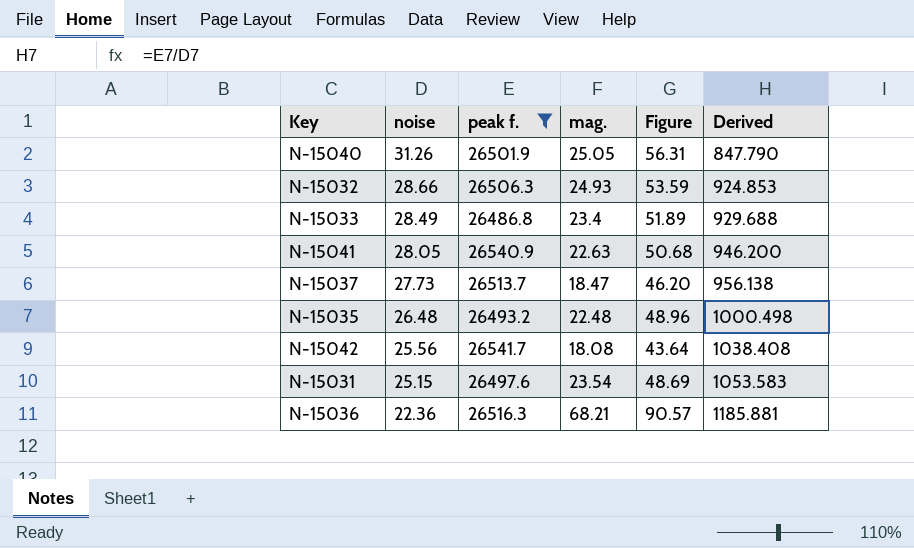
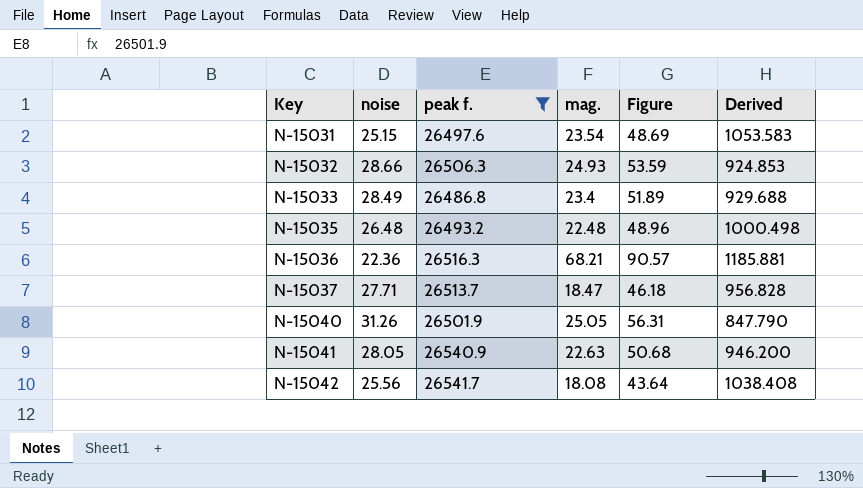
row order: noise descending -> Key ascending
N-15037 | noise: 27.73 -> 27.71
N-15037 | Figure: 46.20 -> 46.18
N-15037 | Derived: 956.138 -> 956.828

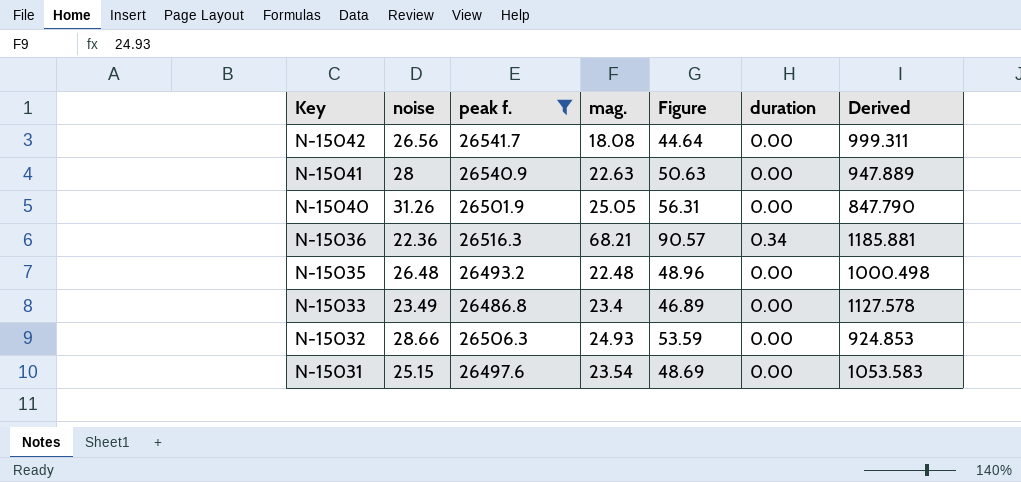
row order: Key ascending -> Key descending
column duration | position: none -> 6
row N-15037: 27.71 | 26513.7 | 18.47 | 46.18 | 956.828 -> none
N-15042 | noise: 25.56 -> 26.56
N-15042 | Figure: 43.64 -> 44.64
N-15042 | Derived: 1038.408 -> 999.311
N-15041 | noise: 28.05 -> 28
N-15041 | Figure: 50.68 -> 50.63
N-15041 | Derived: 946.200 -> 947.889
N-15033 | noise: 28.49 -> 23.49
N-15033 | Figure: 51.89 -> 46.89
N-15033 | Derived: 929.688 -> 1127.578

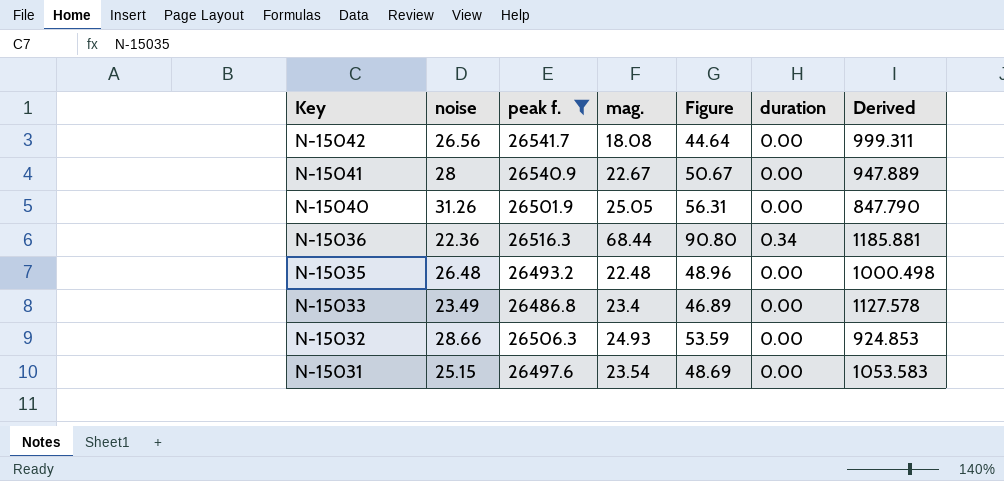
N-15041 | mag.: 22.63 -> 22.67
N-15041 | Figure: 50.63 -> 50.67
N-15036 | mag.: 68.21 -> 68.44
N-15036 | Figure: 90.57 -> 90.80

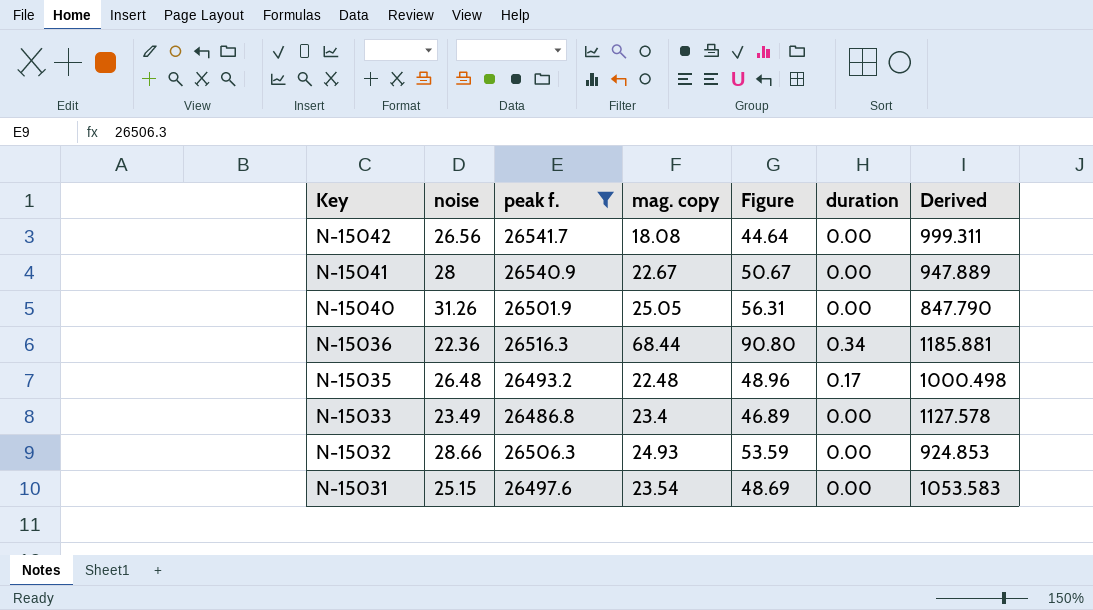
column name: mag. -> mag. copy
N-15035 | duration: 0.00 -> 0.17

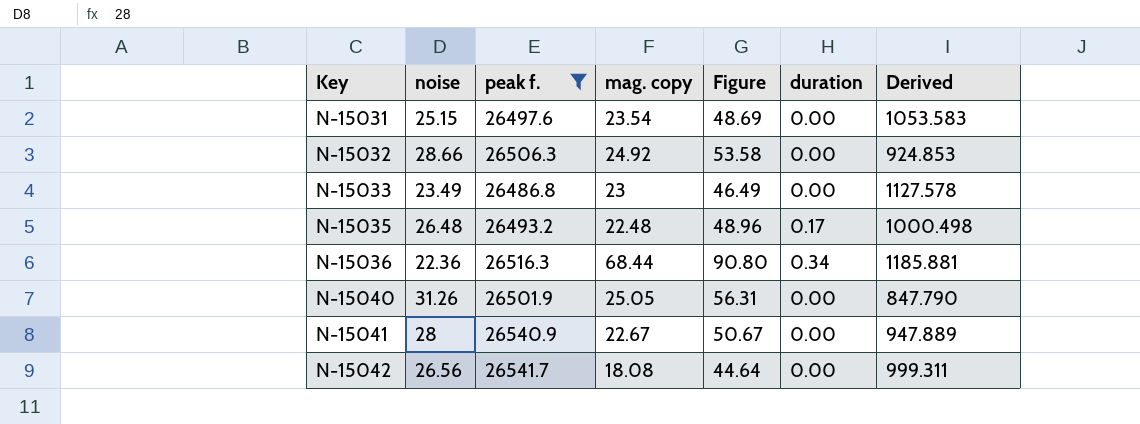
row order: Key descending -> Key ascending
N-15032 | mag. copy: 24.93 -> 24.92
N-15032 | Figure: 53.59 -> 53.58
N-15033 | mag. copy: 23.4 -> 23
N-15033 | Figure: 46.89 -> 46.49

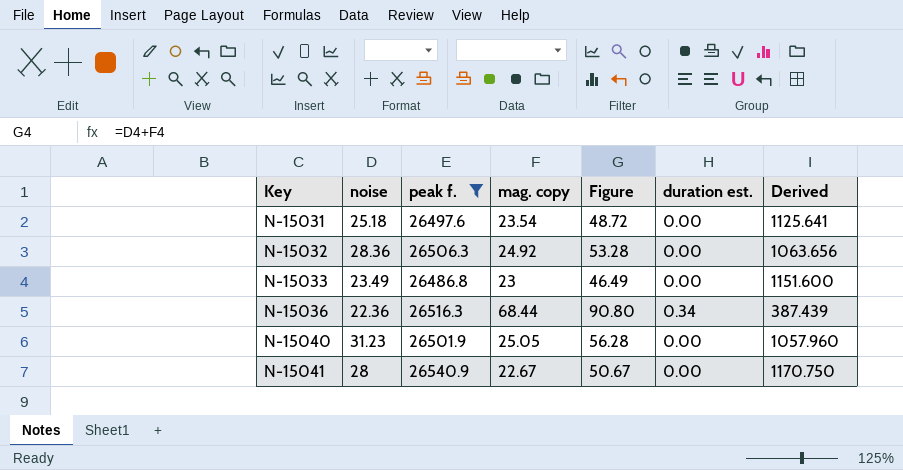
column name: duration -> duration est.
column Derived | formula: [peak f.] / [noise] -> [peak f.] / [mag. copy]
row N-15035: 26.48 | 26493.2 | 22.48 | 48.96 | 0.17 | 1000.498 -> none
row N-15042: 26.56 | 26541.7 | 18.08 | 44.64 | 0.00 | 999.311 -> none
N-15031 | noise: 25.15 -> 25.18
N-15031 | Figure: 48.69 -> 48.72
N-15032 | noise: 28.66 -> 28.36
N-15032 | Figure: 53.58 -> 53.28
N-15040 | noise: 31.26 -> 31.23
N-15040 | Figure: 56.31 -> 56.28

